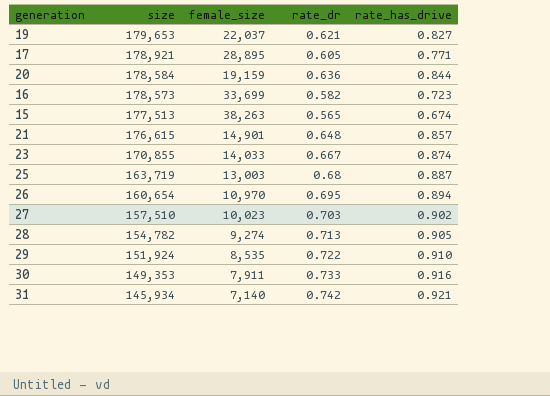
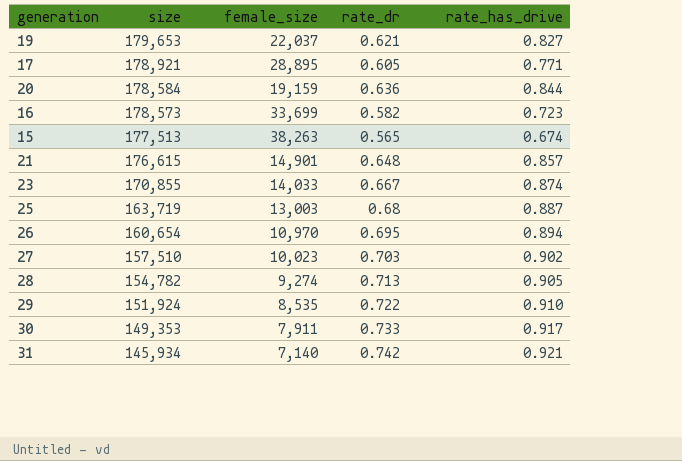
30 | rate_has_drive: 0.916 -> 0.917

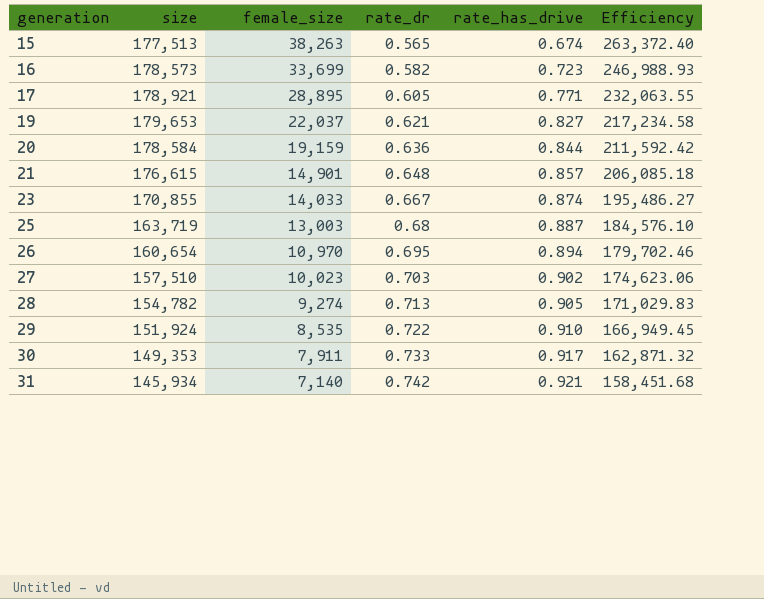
row order: size descending -> generation ascending
column Efficiency | formula: none -> [size] / [rate_has_drive]

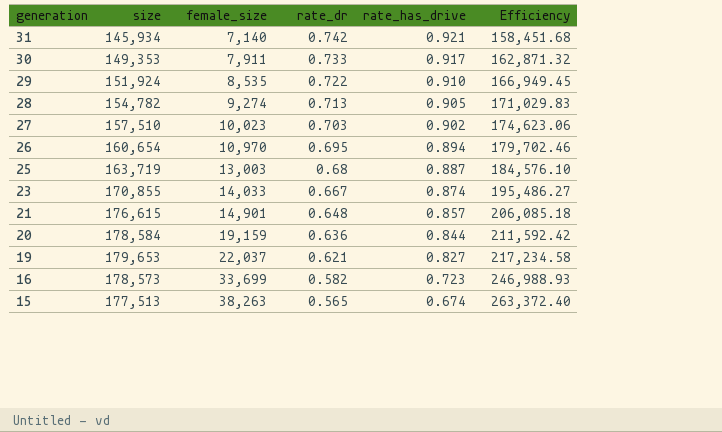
row order: generation ascending -> generation descending
row 17: 178,921 | 28,895 | 0.605 | 0.771 | 232,063.55 -> none

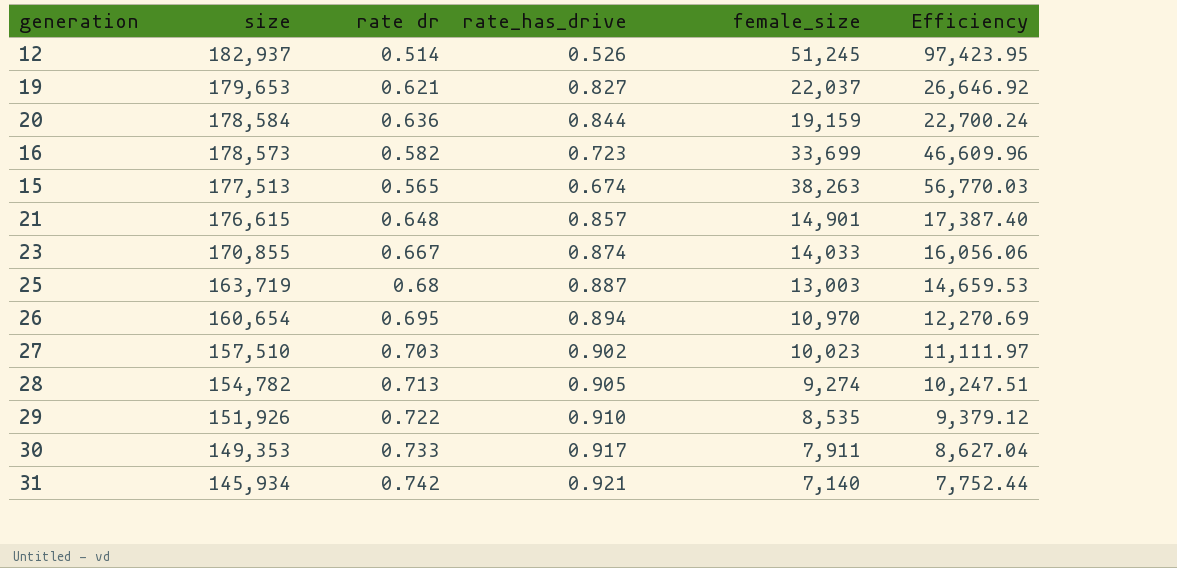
row order: generation descending -> size descending
column name: rate_dr -> rate dr
column female_size | position: 3 -> 5
column Efficiency | formula: [size] / [rate_has_drive] -> [female_size] / [rate_has_drive]
row 12: none -> 182,937 | 0.514 | 0.526 | 51,245 | 97,423.95
29 | size: 151,924 -> 151,926

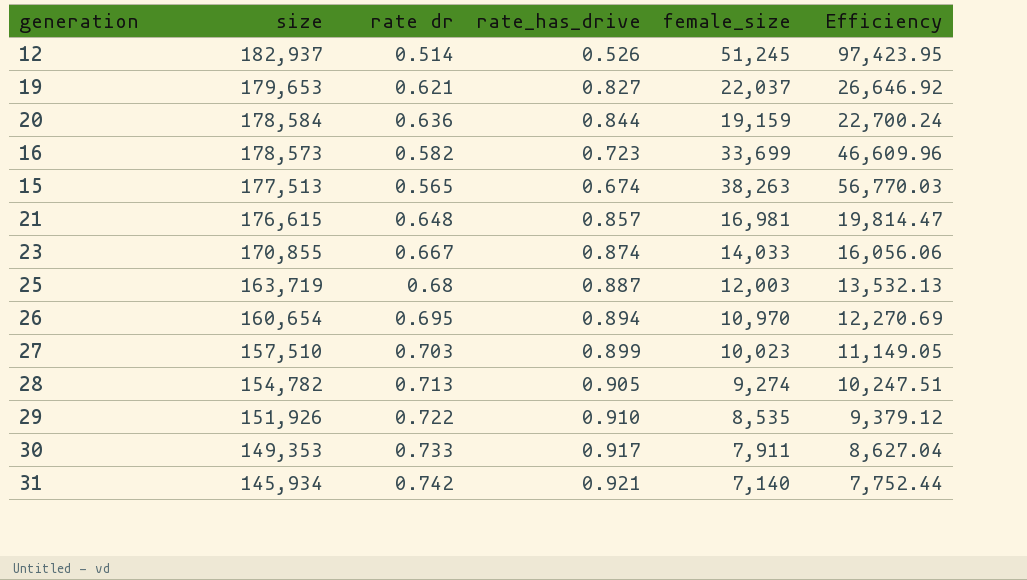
21 | female_size: 14,901 -> 16,981
21 | Efficiency: 17,387.40 -> 19,814.47
25 | female_size: 13,003 -> 12,003
25 | Efficiency: 14,659.53 -> 13,532.13
27 | rate_has_drive: 0.902 -> 0.899
27 | Efficiency: 11,111.97 -> 11,149.05

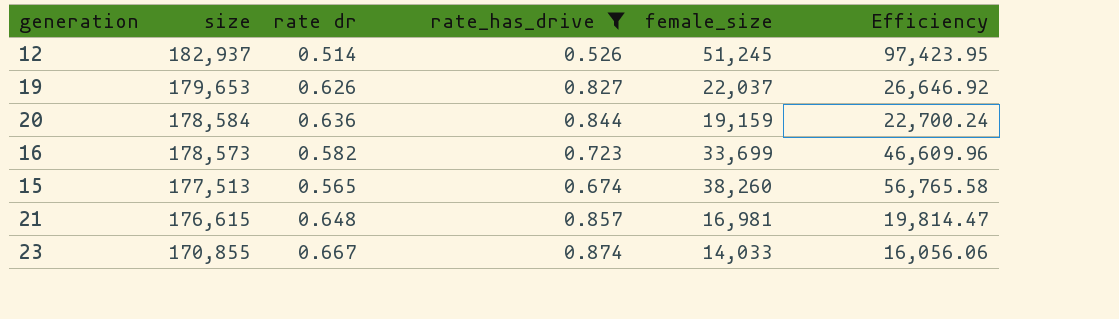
filter: none -> rate_has_drive <= 0.874
19 | rate dr: 0.621 -> 0.626
15 | female_size: 38,263 -> 38,260
15 | Efficiency: 56,770.03 -> 56,765.58

